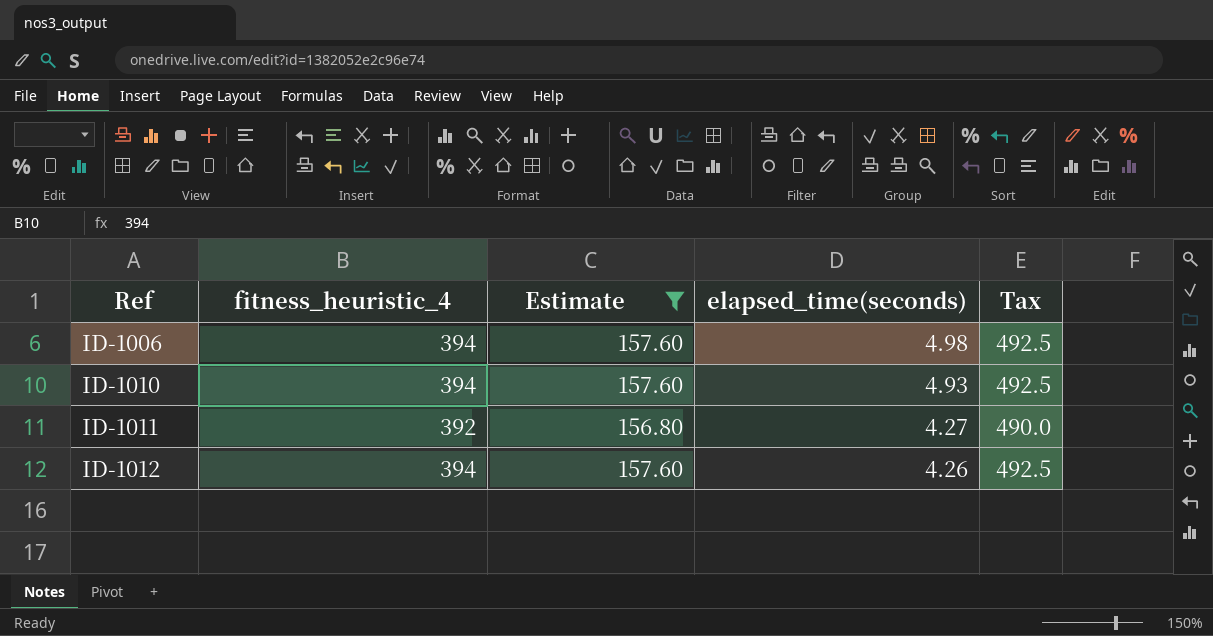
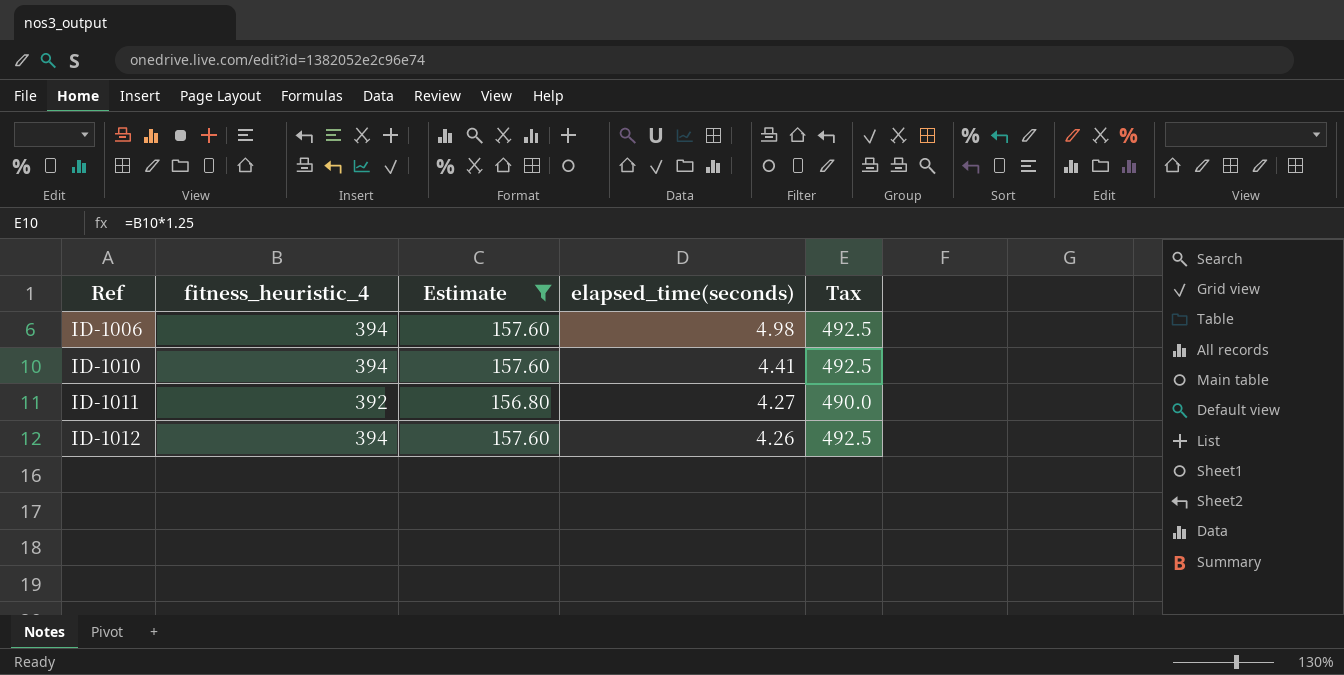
ID-1010 | elapsed_time(seconds): 4.93 -> 4.41

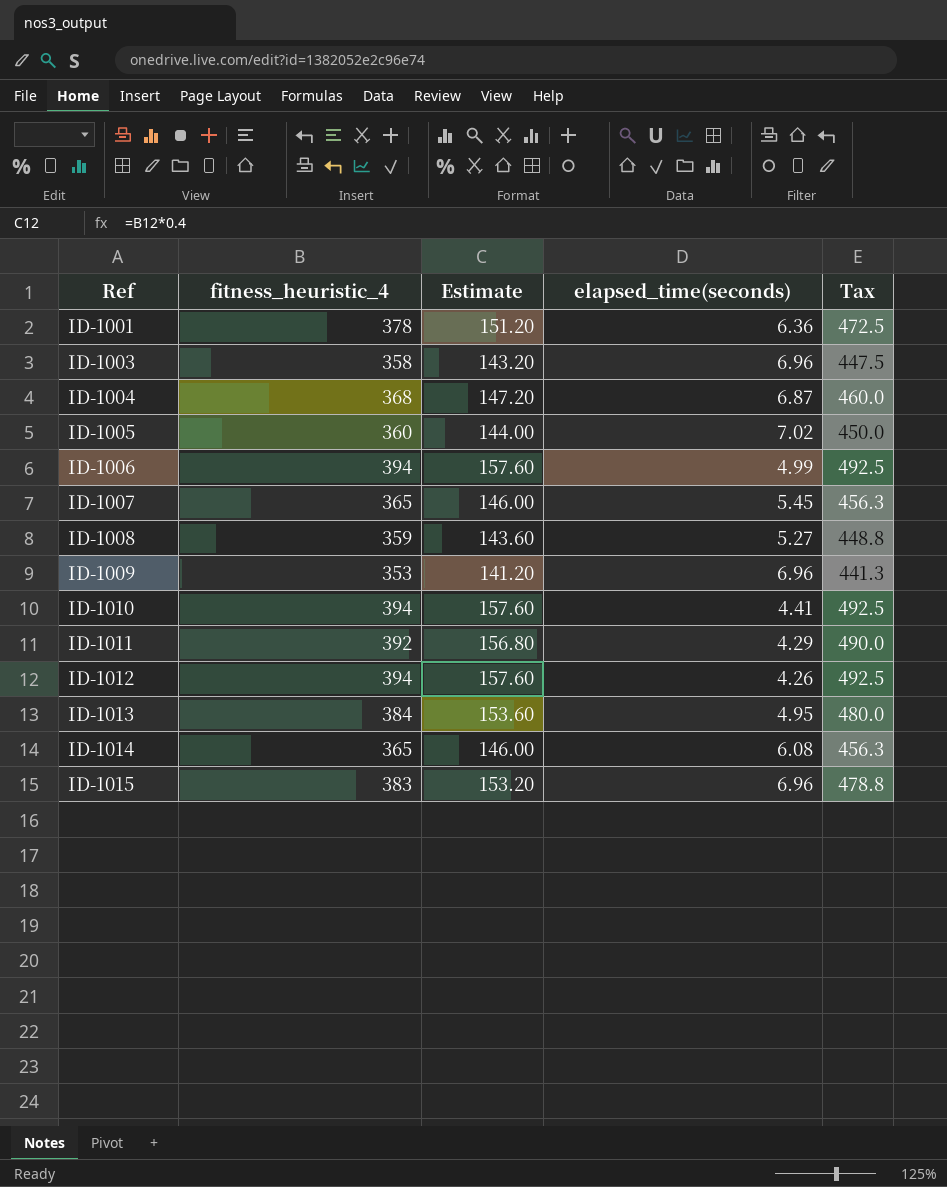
filter: Estimate >= 156.80 -> none
ID-1006 | elapsed_time(seconds): 4.98 -> 4.99
ID-1011 | elapsed_time(seconds): 4.27 -> 4.29

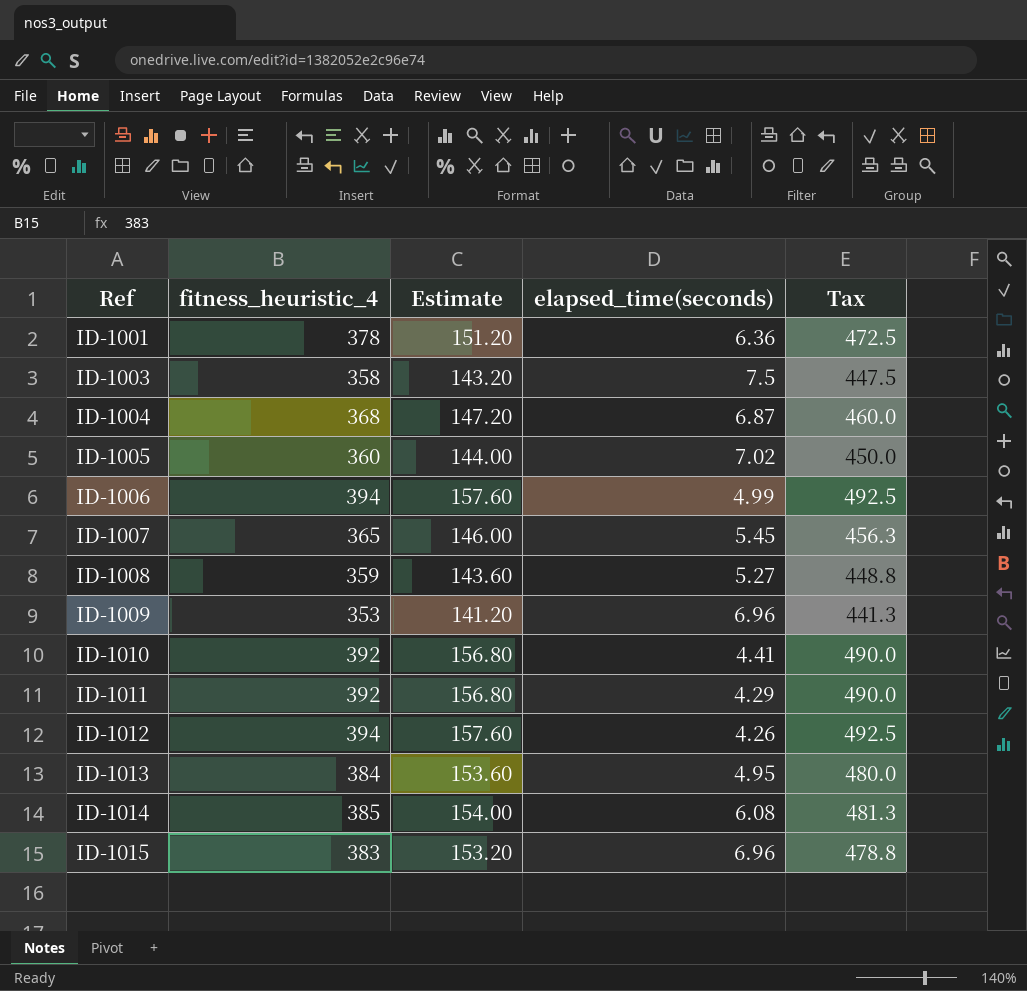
ID-1003 | elapsed_time(seconds): 6.96 -> 7.5
ID-1010 | fitness_heuristic_4: 394 -> 392
ID-1010 | Estimate: 157.60 -> 156.80
ID-1010 | Tax: 492.5 -> 490.0
ID-1014 | fitness_heuristic_4: 365 -> 385
ID-1014 | Estimate: 146.00 -> 154.00
ID-1014 | Tax: 456.3 -> 481.3

